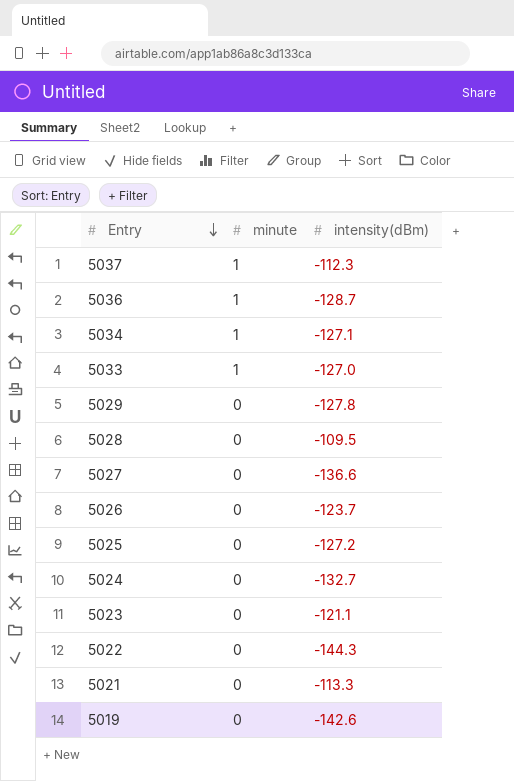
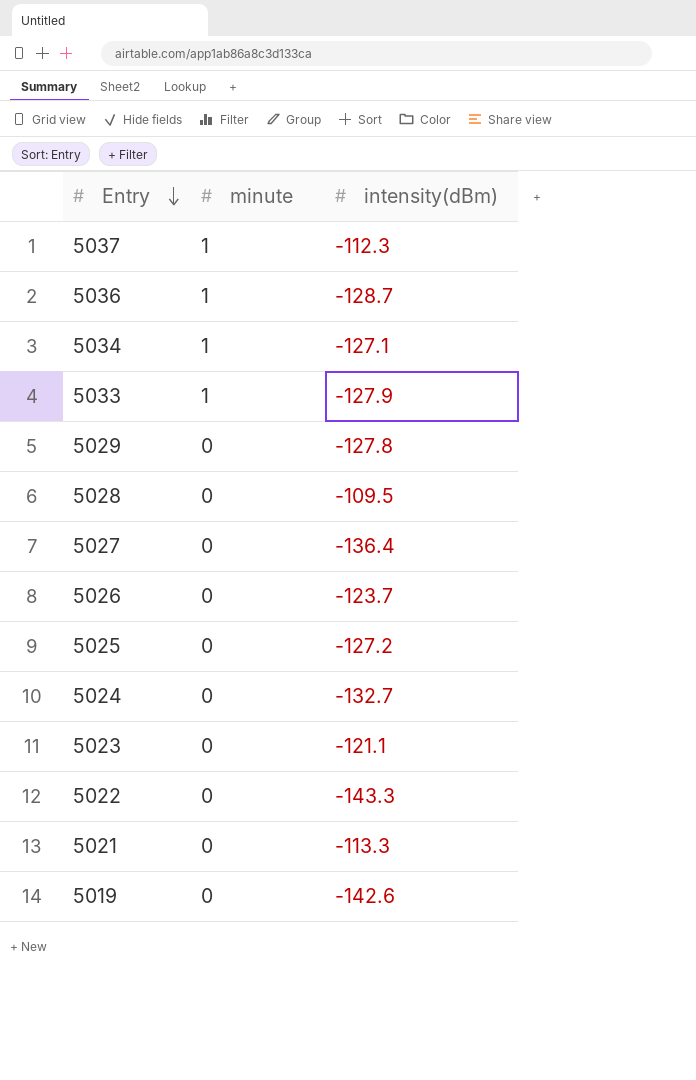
5033 | intensity(dBm): -127.0 -> -127.9
5027 | intensity(dBm): -136.6 -> -136.4
5022 | intensity(dBm): -144.3 -> -143.3

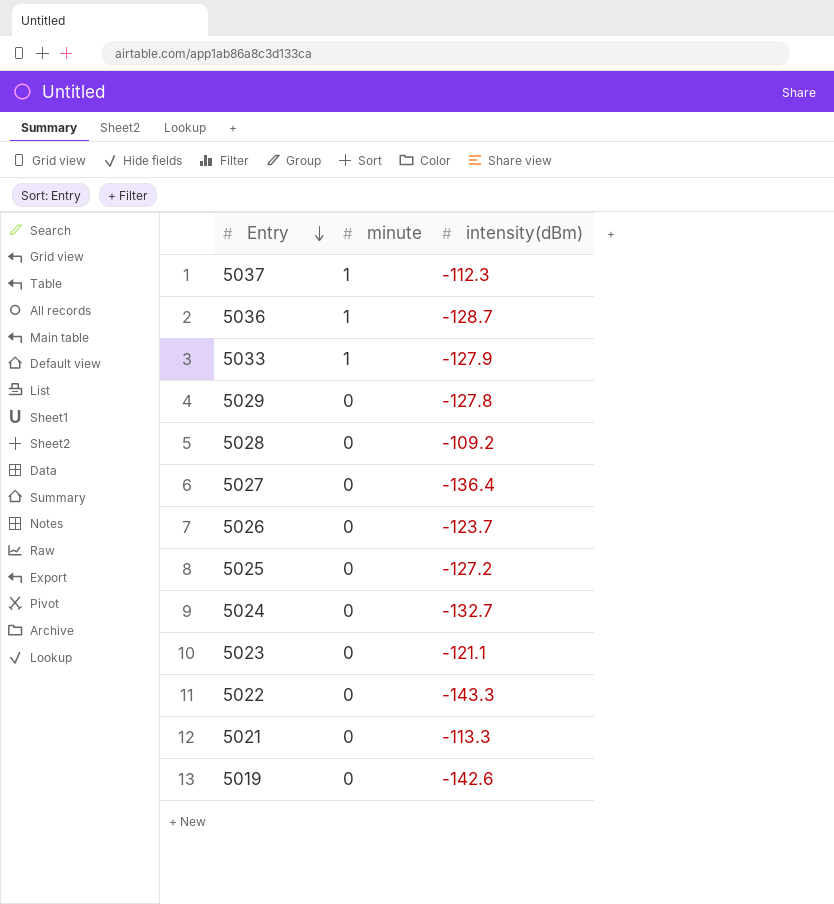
row 5034: 1 | -127.1 -> none
5028 | intensity(dBm): -109.5 -> -109.2

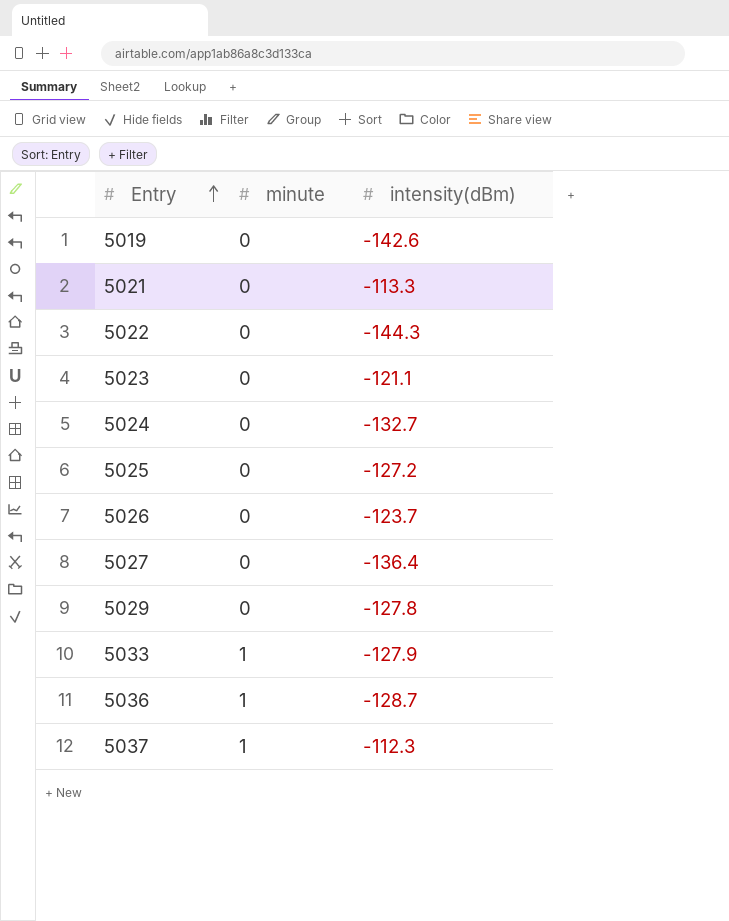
row order: Entry descending -> Entry ascending
row 5028: 0 | -109.2 -> none
5022 | intensity(dBm): -143.3 -> -144.3

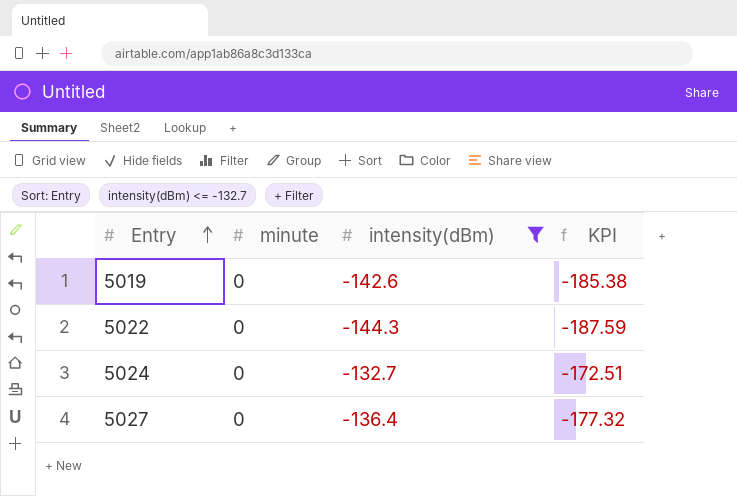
filter: none -> intensity(dBm) <= -132.7
column KPI | formula: none -> [intensity(dBm)] * 1.3

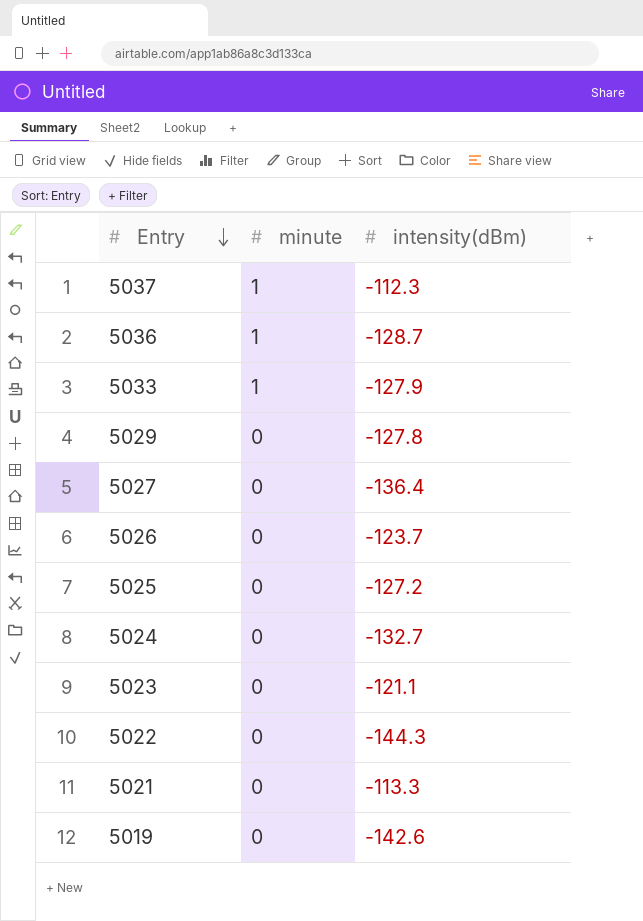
filter: intensity(dBm) <= -132.7 -> none
row order: Entry ascending -> Entry descending
column KPI | formula: [intensity(dBm)] * 1.3 -> none

